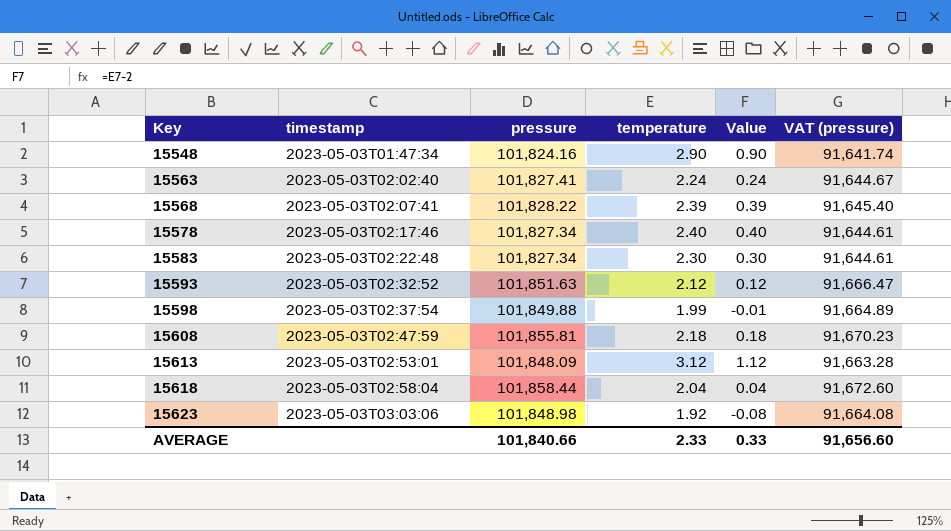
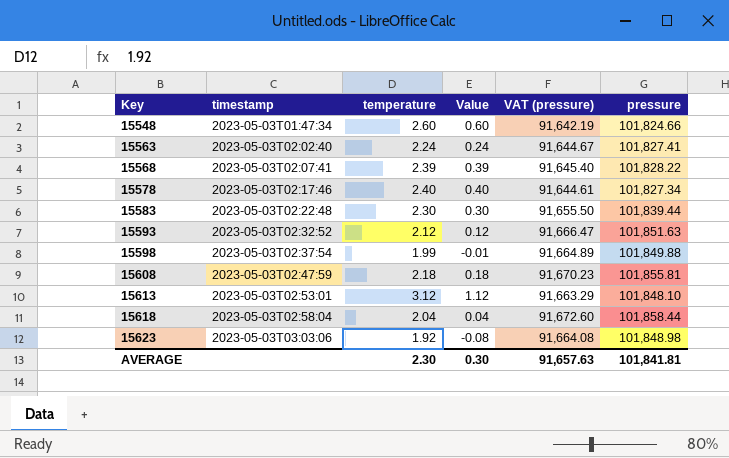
column pressure | position: 3 -> 6
15548 | temperature: 2.90 -> 2.60
15548 | Value: 0.90 -> 0.60
15548 | VAT (pressure): 91,641.74 -> 91,642.19
15548 | pressure: 101,824.16 -> 101,824.66
15583 | VAT (pressure): 91,644.61 -> 91,655.50
15583 | pressure: 101,827.34 -> 101,839.44
15613 | VAT (pressure): 91,663.28 -> 91,663.29
15613 | pressure: 101,848.09 -> 101,848.10
AVERAGE | temperature: 2.33 -> 2.30
AVERAGE | Value: 0.33 -> 0.30
AVERAGE | VAT (pressure): 91,656.60 -> 91,657.63
AVERAGE | pressure: 101,840.66 -> 101,841.81

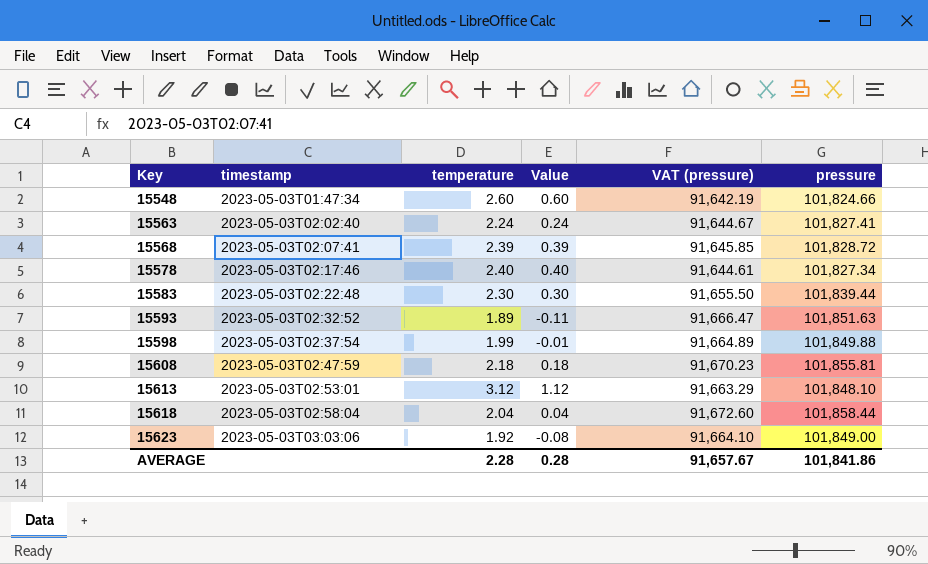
15568 | VAT (pressure): 91,645.40 -> 91,645.85
15568 | pressure: 101,828.22 -> 101,828.72
15593 | temperature: 2.12 -> 1.89
15593 | Value: 0.12 -> -0.11
15623 | VAT (pressure): 91,664.08 -> 91,664.10
15623 | pressure: 101,848.98 -> 101,849.00
AVERAGE | temperature: 2.30 -> 2.28
AVERAGE | Value: 0.30 -> 0.28
AVERAGE | VAT (pressure): 91,657.63 -> 91,657.67
AVERAGE | pressure: 101,841.81 -> 101,841.86

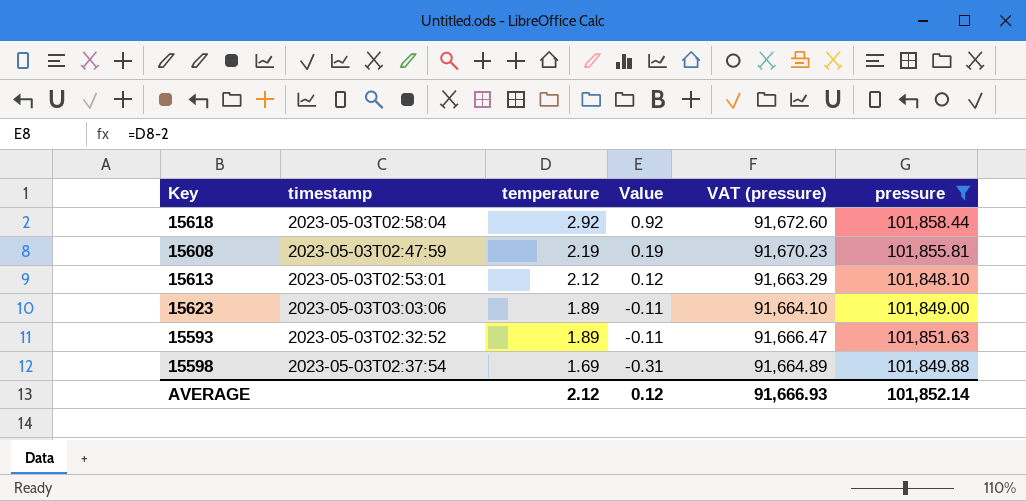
filter: none -> pressure >= 101,848.10
row order: Key ascending -> temperature descending
15618 | temperature: 2.04 -> 2.92
15618 | Value: 0.04 -> 0.92
15608 | temperature: 2.18 -> 2.19
15608 | Value: 0.18 -> 0.19
15613 | temperature: 3.12 -> 2.12
15613 | Value: 1.12 -> 0.12
15623 | temperature: 1.92 -> 1.89
15623 | Value: -0.08 -> -0.11
15598 | temperature: 1.99 -> 1.69
15598 | Value: -0.01 -> -0.31
AVERAGE | temperature: 2.28 -> 2.12
AVERAGE | Value: 0.28 -> 0.12
AVERAGE | VAT (pressure): 91,657.67 -> 91,666.93
AVERAGE | pressure: 101,841.86 -> 101,852.14

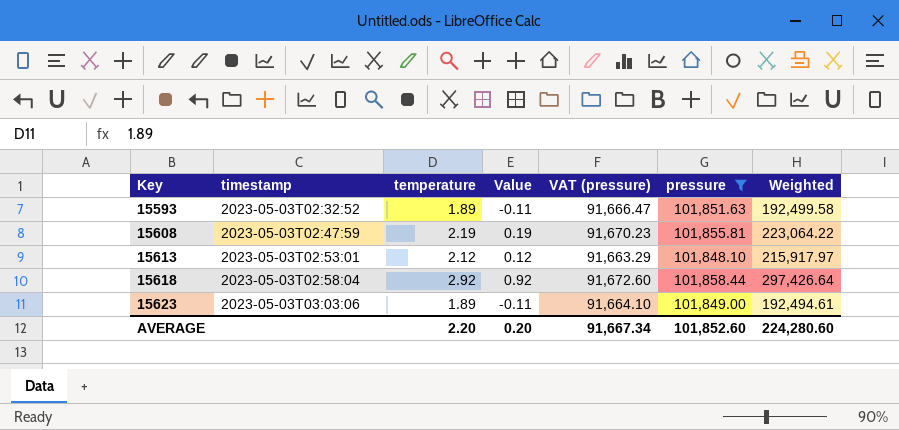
row order: temperature descending -> Key ascending
column Weighted | formula: none -> [temperature] * [pressure]
row 15598: 2023-05-03T02:37:54 | 1.69 | -0.31 | 91,664.89 | 101,849.88 -> none
AVERAGE | temperature: 2.12 -> 2.20
AVERAGE | Value: 0.12 -> 0.20
AVERAGE | VAT (pressure): 91,666.93 -> 91,667.34
AVERAGE | pressure: 101,852.14 -> 101,852.60

